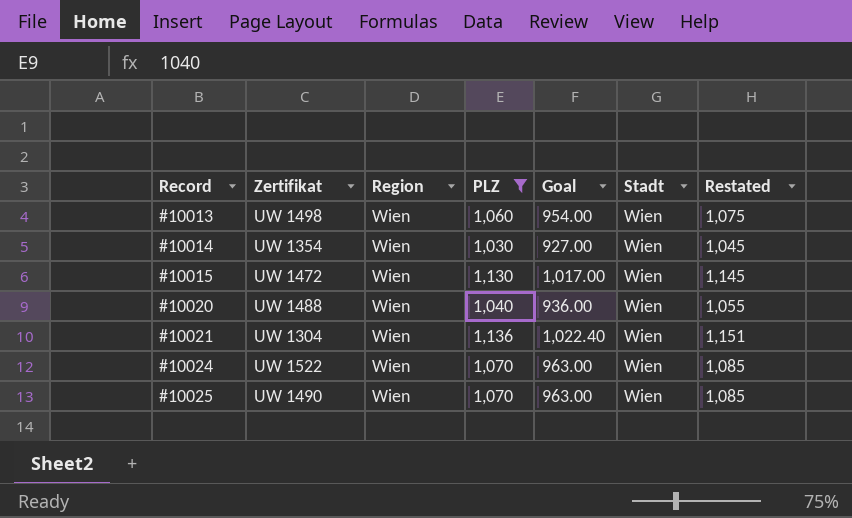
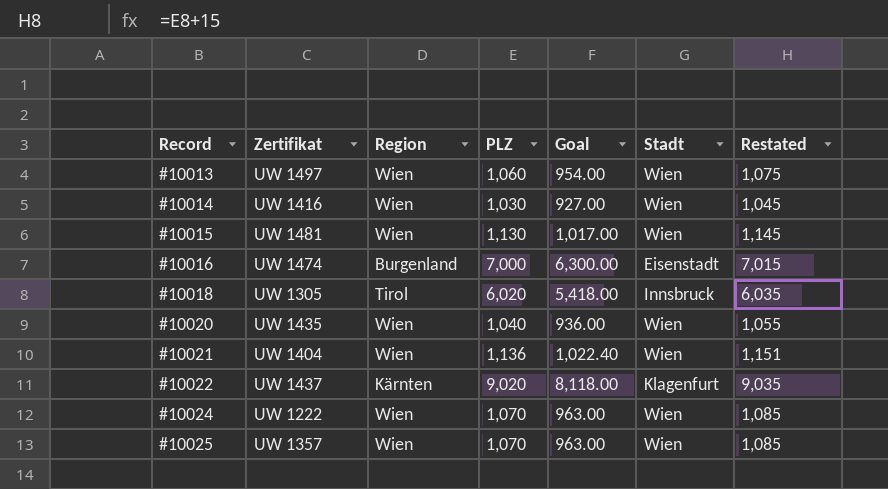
filter: PLZ <= 1,136 -> none
#10013 | Zertifikat: UW 1498 -> UW 1497
#10014 | Zertifikat: UW 1354 -> UW 1416
#10015 | Zertifikat: UW 1472 -> UW 1481
#10020 | Zertifikat: UW 1488 -> UW 1435
#10021 | Zertifikat: UW 1304 -> UW 1404
#10024 | Zertifikat: UW 1522 -> UW 1222
#10025 | Zertifikat: UW 1490 -> UW 1357

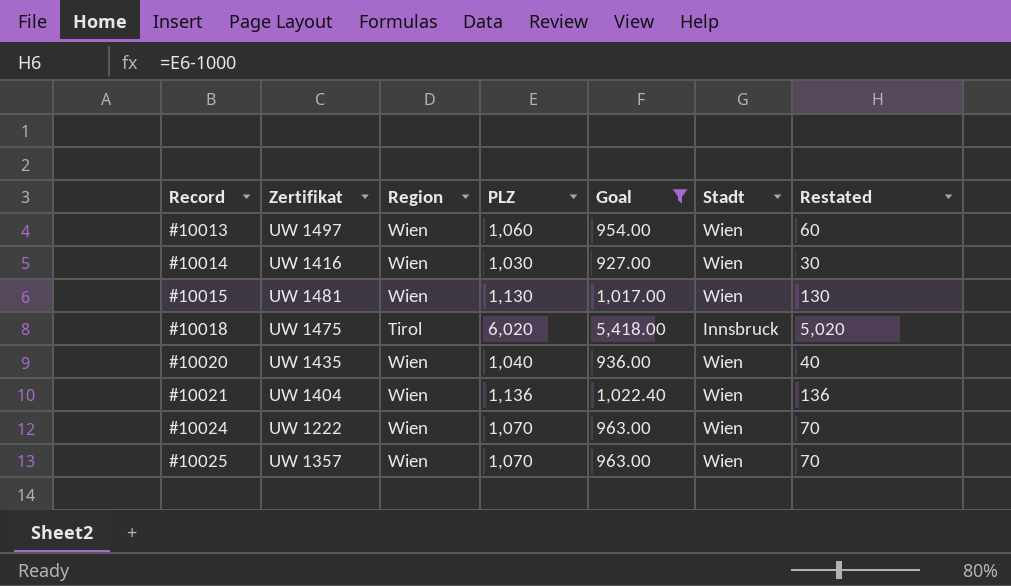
filter: none -> Goal <= 5,418.00
column Restated | formula: [PLZ] + 15 -> [PLZ] - 1000
#10018 | Zertifikat: UW 1305 -> UW 1475

